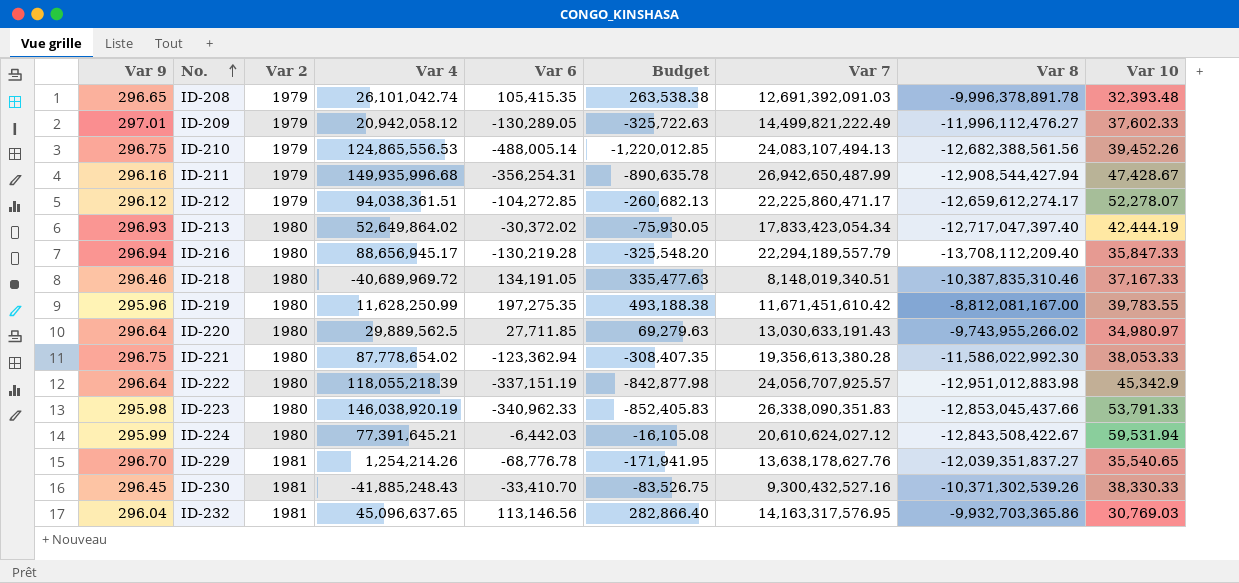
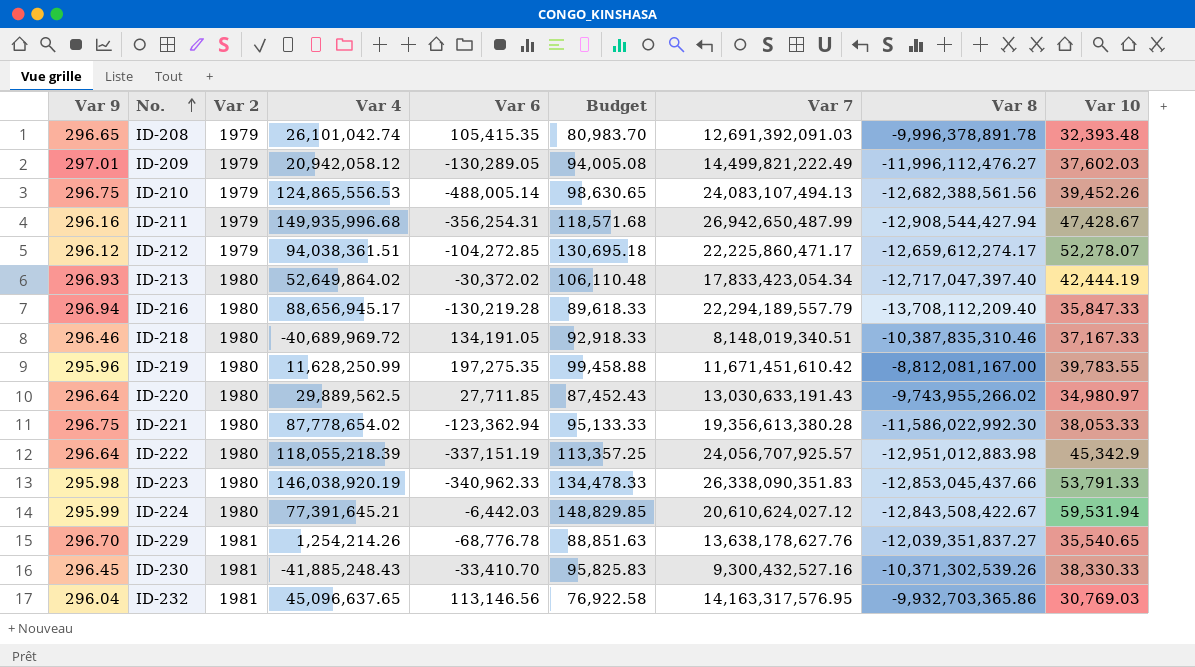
column Budget | formula: [Var 6] * 2.5 -> [Var 10] * 2.5
ID-209 | Var 10: 37,602.33 -> 37,602.03

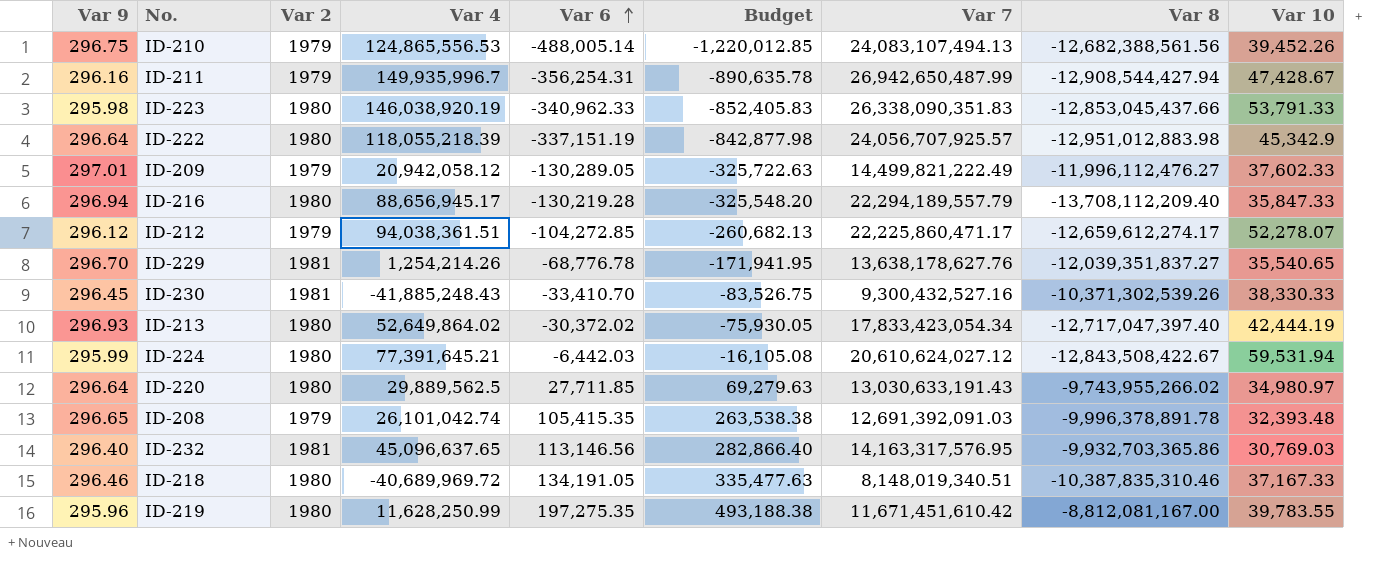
row order: No. ascending -> Var 6 ascending
column Budget | formula: [Var 10] * 2.5 -> [Var 6] * 2.5
row ID-221: 296.75 | 1980 | 87,778,654.02 | -123,362.94 | 95,133.33 | 19,356,613,380.28 | -11,586,022,992.30 | 38,053.33 -> none
ID-211 | Var 4: 149,935,996.68 -> 149,935,996.7
ID-209 | Var 10: 37,602.03 -> 37,602.33
ID-232 | Var 9: 296.04 -> 296.40

